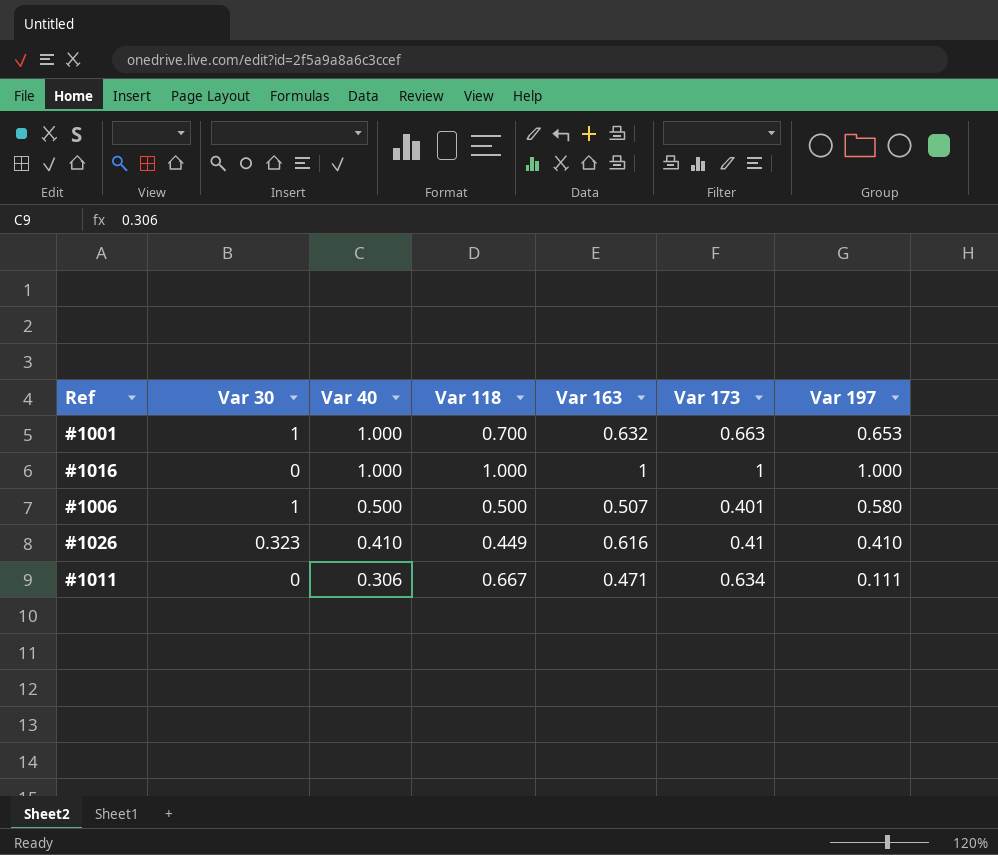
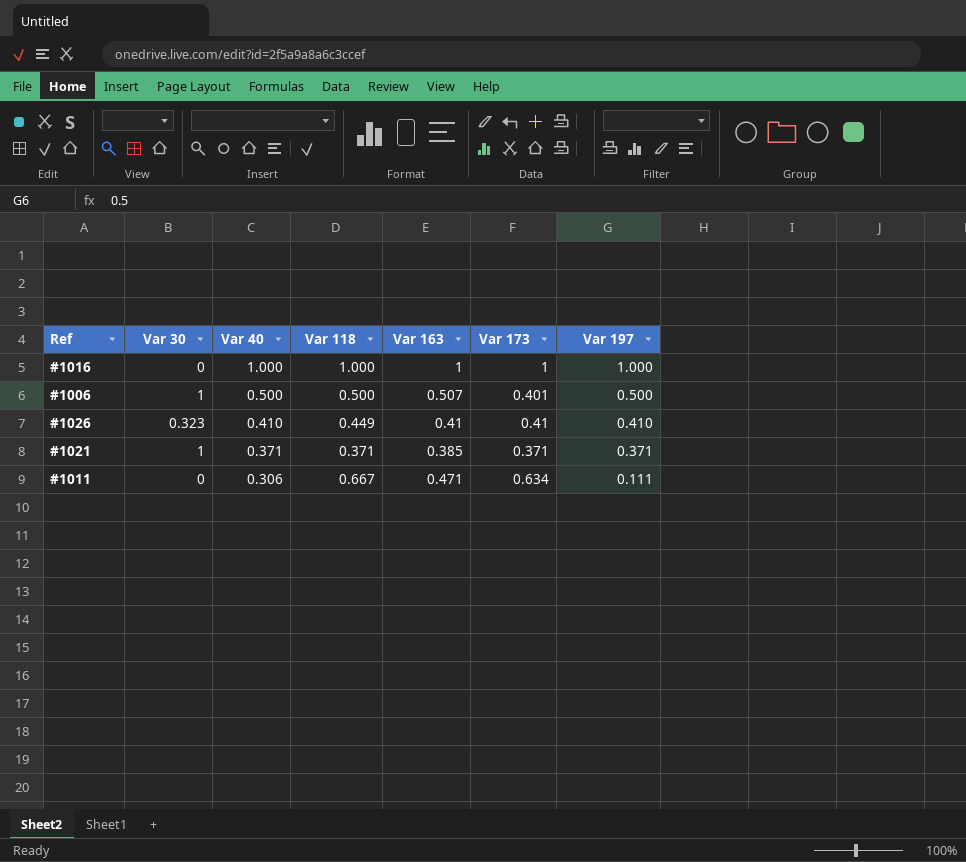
row #1001: 1 | 1.000 | 0.700 | 0.632 | 0.663 | 0.653 -> none
#1006 | Var 197: 0.580 -> 0.500
#1026 | Var 163: 0.616 -> 0.41
row #1021: none -> 1 | 0.371 | 0.371 | 0.385 | 0.371 | 0.371

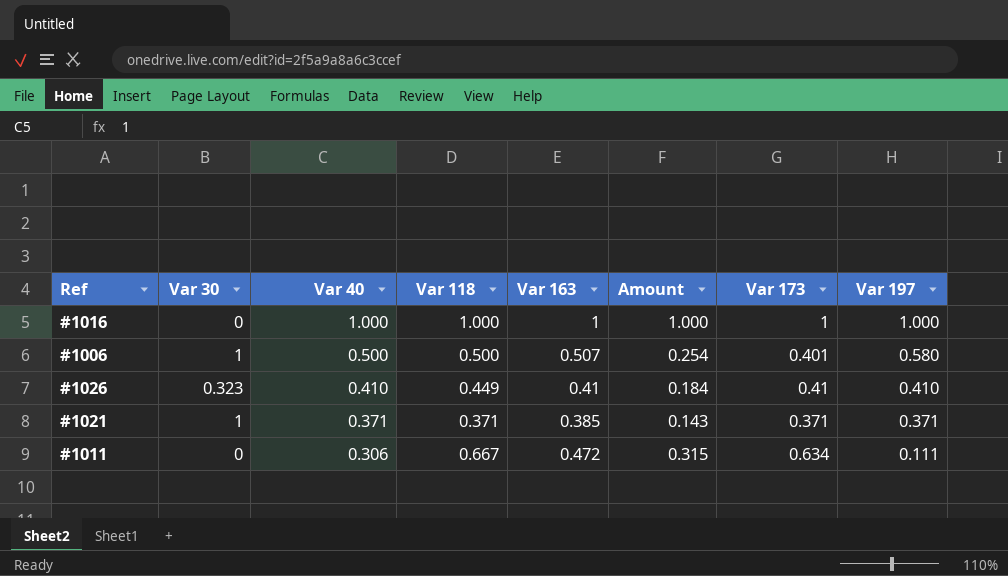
column Amount | formula: none -> [Var 118] * [Var 163]
#1006 | Var 197: 0.500 -> 0.580
#1011 | Var 163: 0.471 -> 0.472

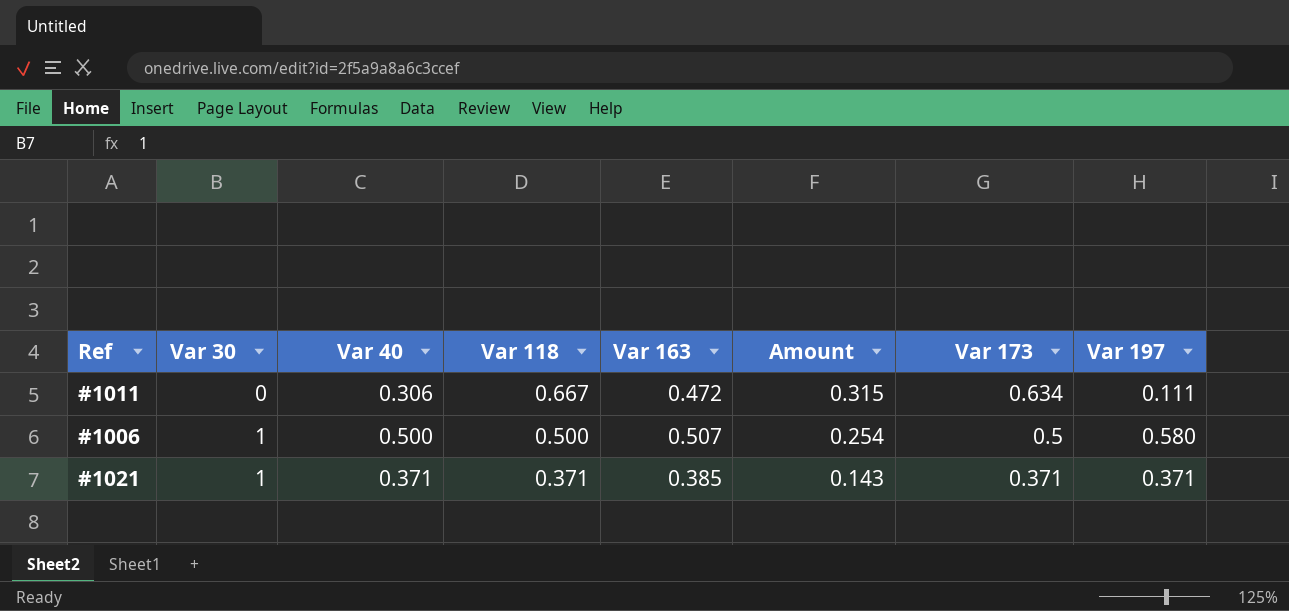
row order: Var 40 descending -> Var 30 ascending
row #1016: 0 | 1.000 | 1.000 | 1 | 1.000 | 1 | 1.000 -> none
row #1026: 0.323 | 0.410 | 0.449 | 0.41 | 0.184 | 0.41 | 0.410 -> none
#1006 | Var 173: 0.401 -> 0.5

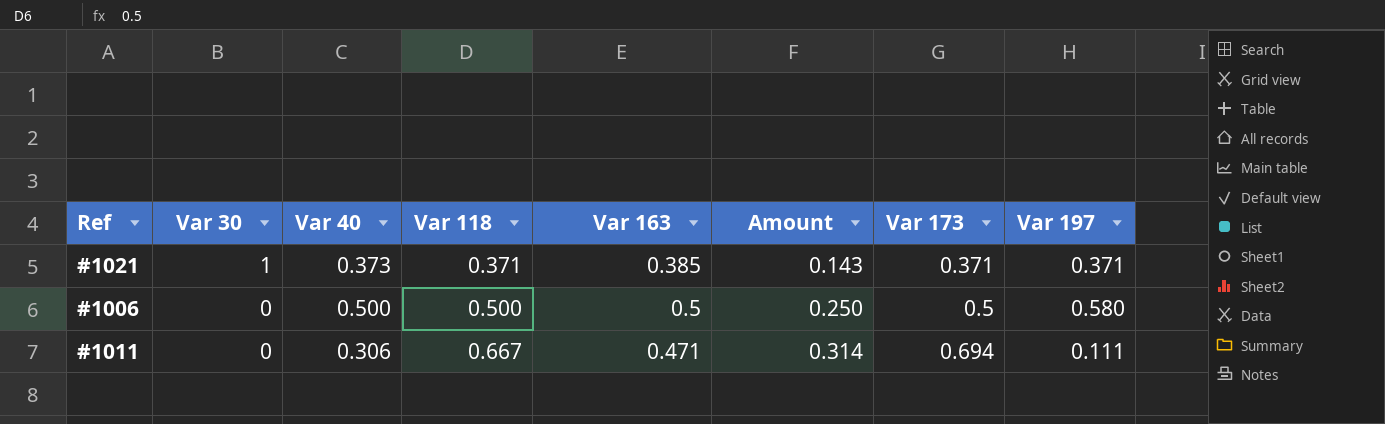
row order: Var 30 ascending -> Var 30 descending
#1021 | Var 40: 0.371 -> 0.373
#1006 | Var 30: 1 -> 0
#1006 | Var 163: 0.507 -> 0.5
#1006 | Amount: 0.254 -> 0.250
#1011 | Var 163: 0.472 -> 0.471
#1011 | Amount: 0.315 -> 0.314
#1011 | Var 173: 0.634 -> 0.694

